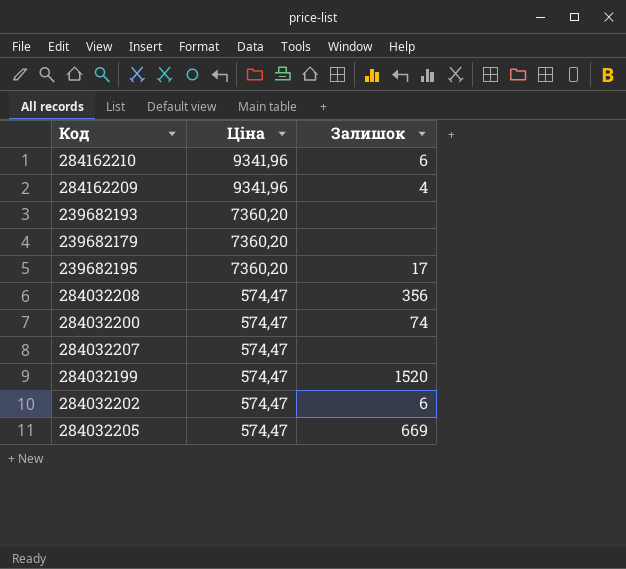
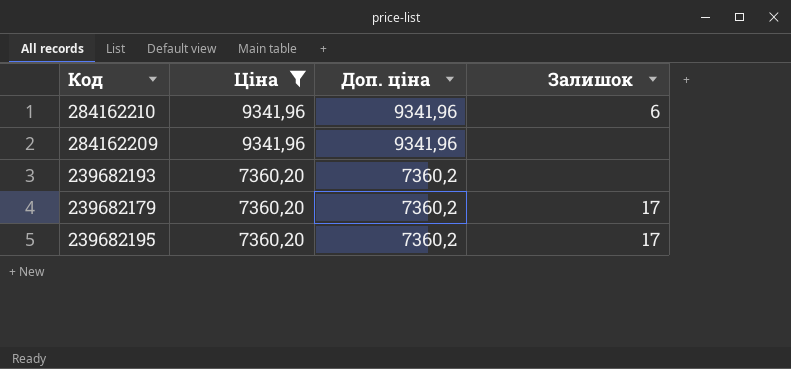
filter: none -> Ціна != 574,47
column Доп. ціна | position: none -> 3
284162209 | Залишок: 4 -> none
239682179 | Залишок: none -> 17

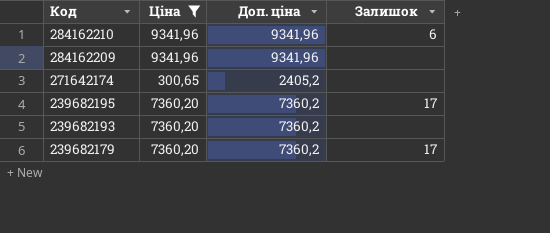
row order: Ціна descending -> Код descending
row 271642174: none -> 300,65 | 2405,2 | none

